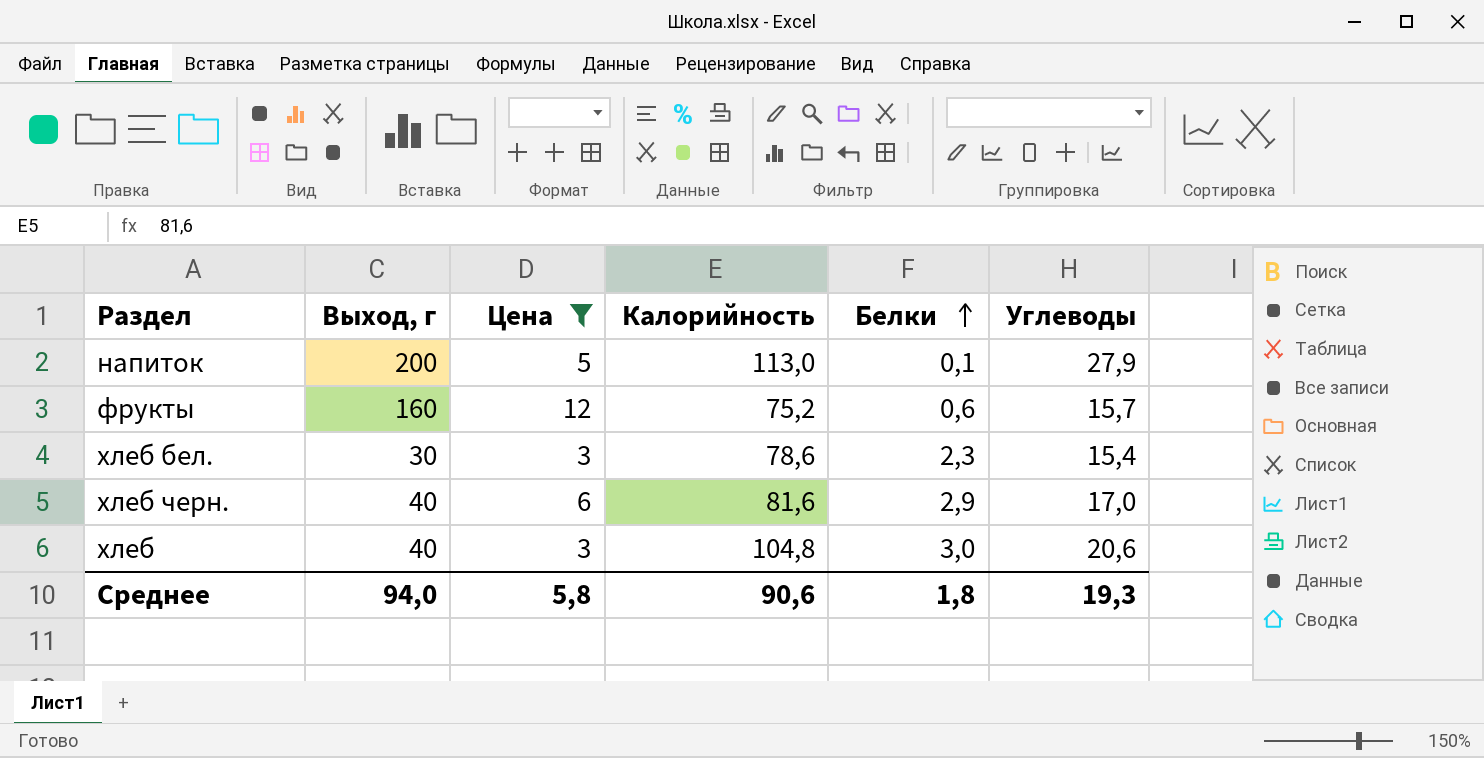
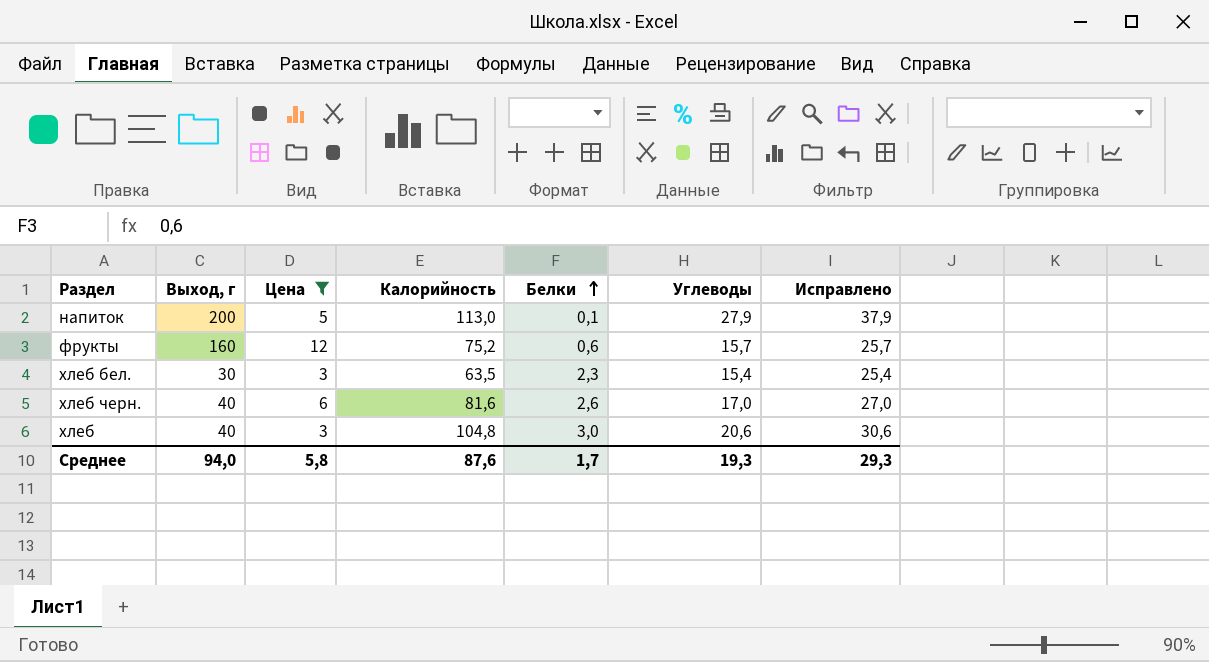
column Исправлено | formula: none -> [Углеводы] + 10
хлеб бел. | Калорийность: 78,6 -> 63,5
хлеб черн. | Белки: 2,9 -> 2,6
Среднее | Калорийность: 90,6 -> 87,6
Среднее | Белки: 1,8 -> 1,7

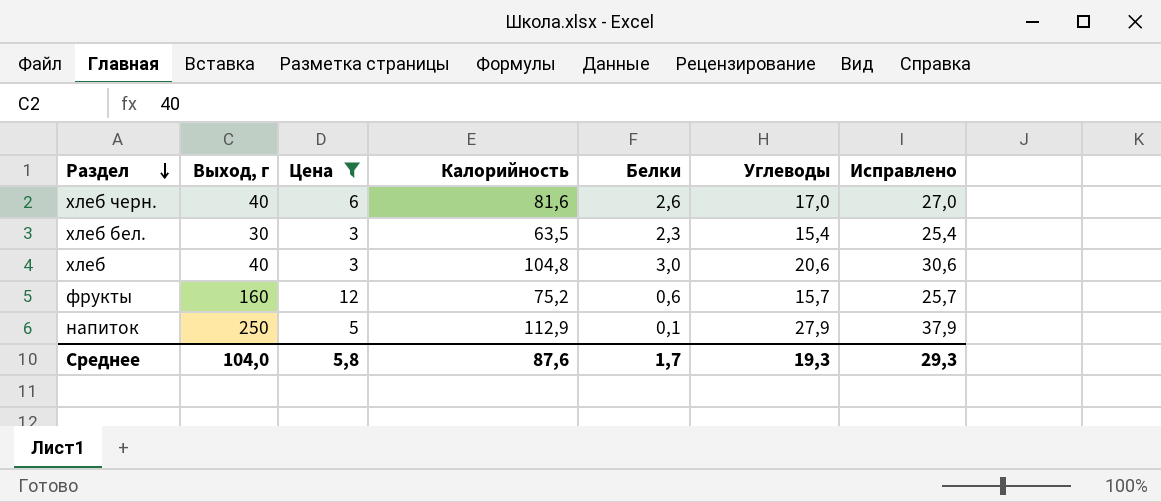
row order: Белки ascending -> Раздел descending
напиток | Выход, г: 200 -> 250
напиток | Калорийность: 113,0 -> 112,9
Среднее | Выход, г: 94,0 -> 104,0

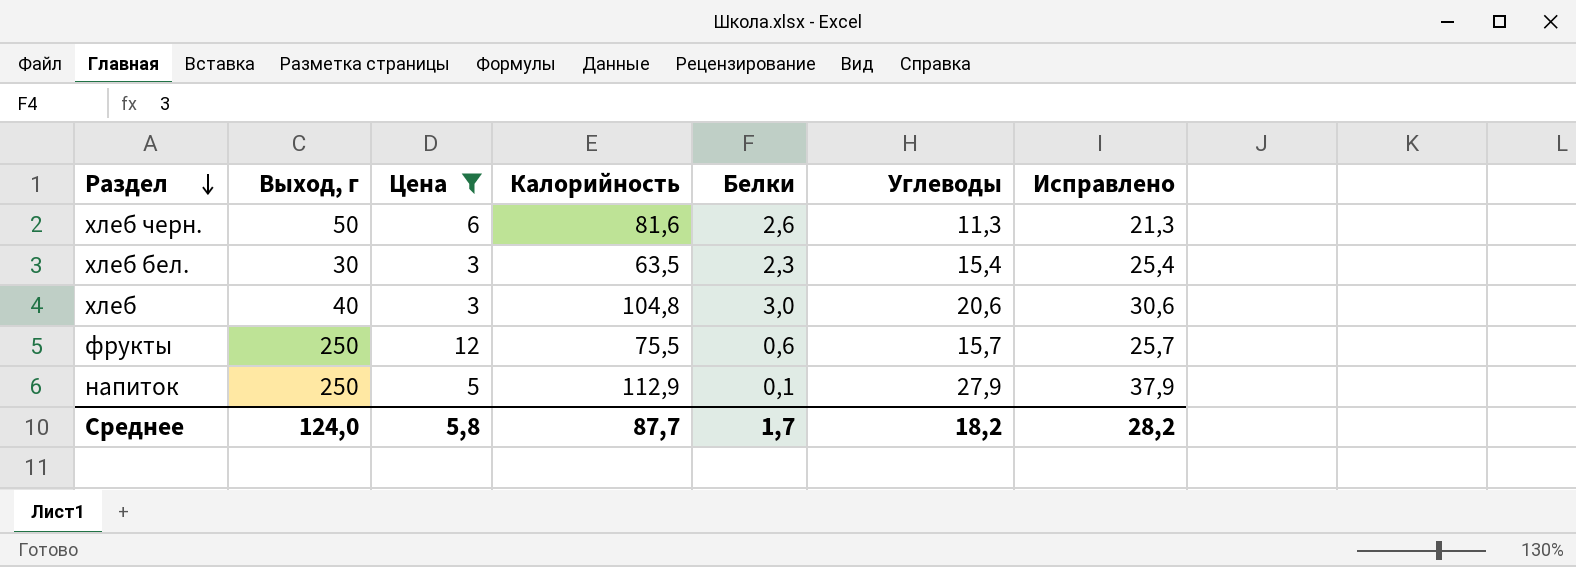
хлеб черн. | Выход, г: 40 -> 50
хлеб черн. | Углеводы: 17,0 -> 11,3
хлеб черн. | Исправлено: 27,0 -> 21,3
фрукты | Выход, г: 160 -> 250
фрукты | Калорийность: 75,2 -> 75,5
Среднее | Выход, г: 104,0 -> 124,0
Среднее | Калорийность: 87,6 -> 87,7
Среднее | Углеводы: 19,3 -> 18,2
Среднее | Исправлено: 29,3 -> 28,2

